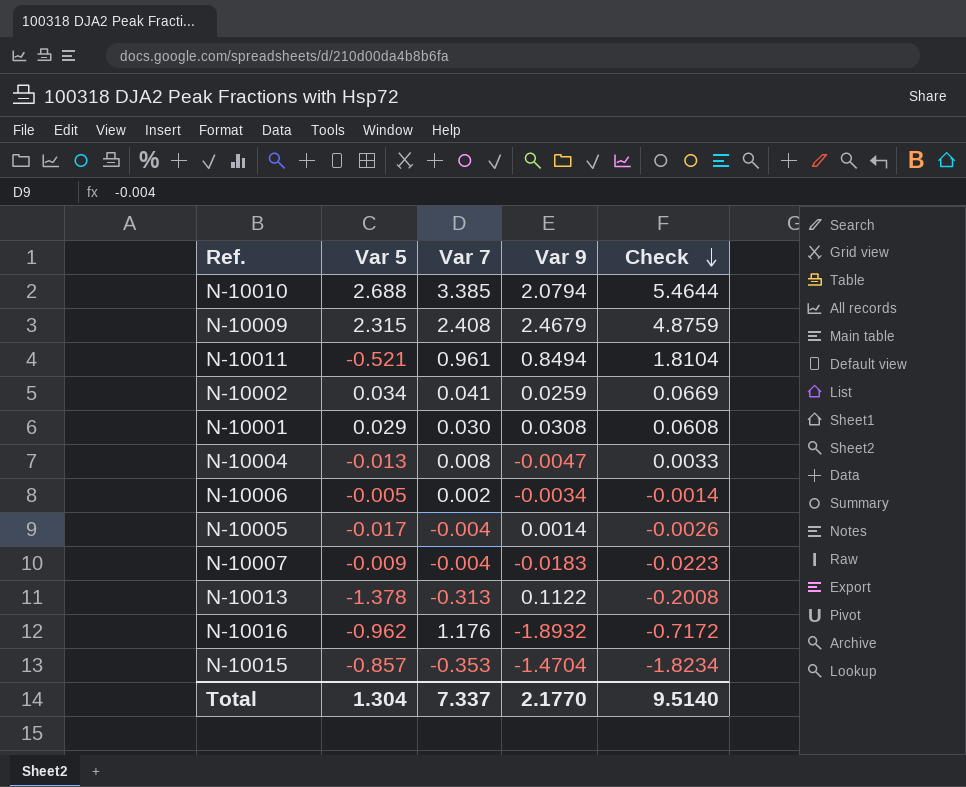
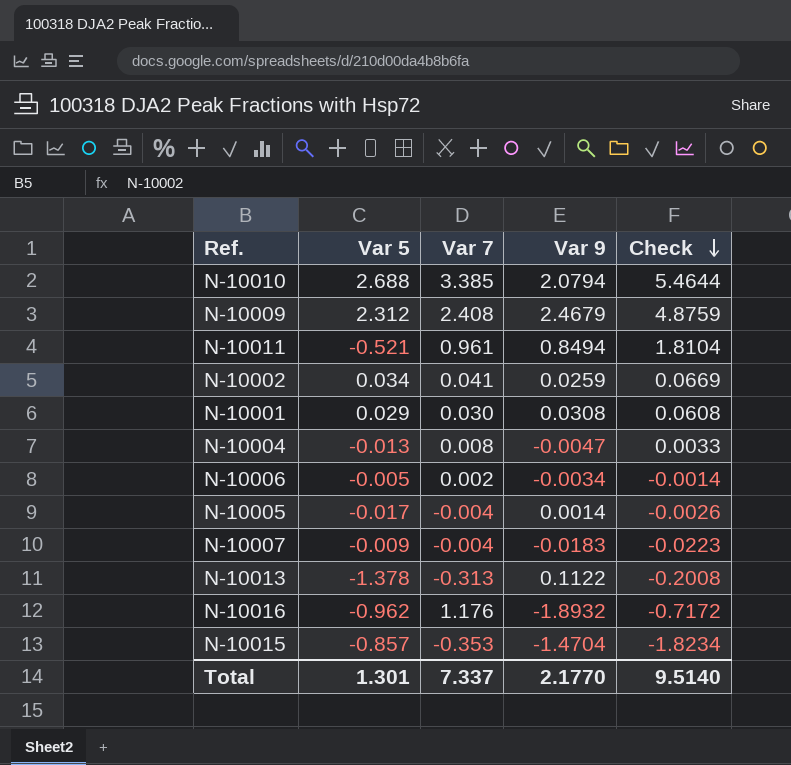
N-10009 | Var 5: 2.315 -> 2.312
Total | Var 5: 1.304 -> 1.301

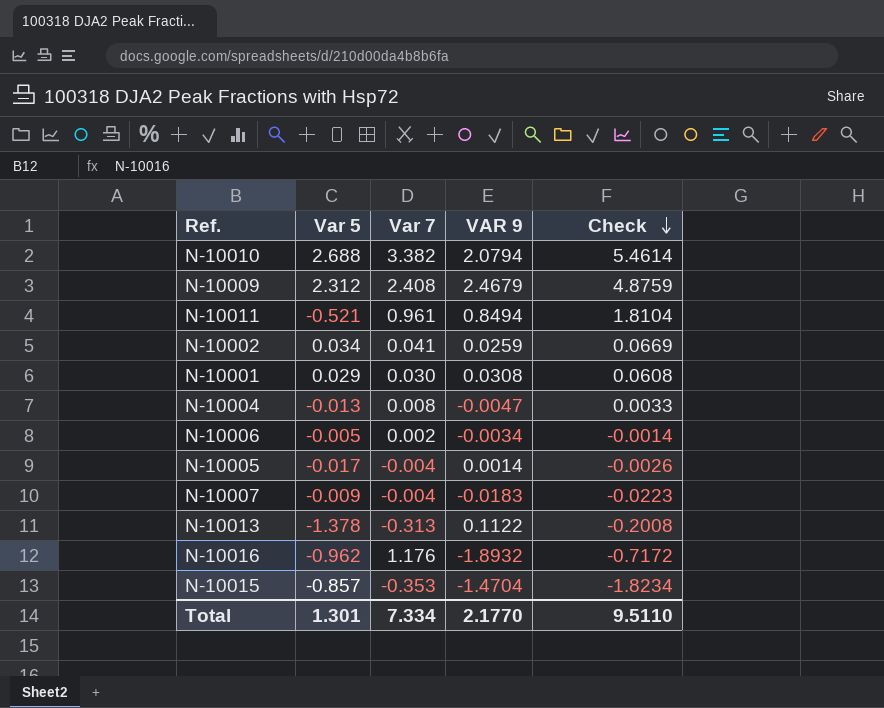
column name: Var 9 -> VAR 9
N-10010 | Var 7: 3.385 -> 3.382
N-10010 | Check: 5.4644 -> 5.4614
Total | Var 7: 7.337 -> 7.334
Total | Check: 9.5140 -> 9.5110

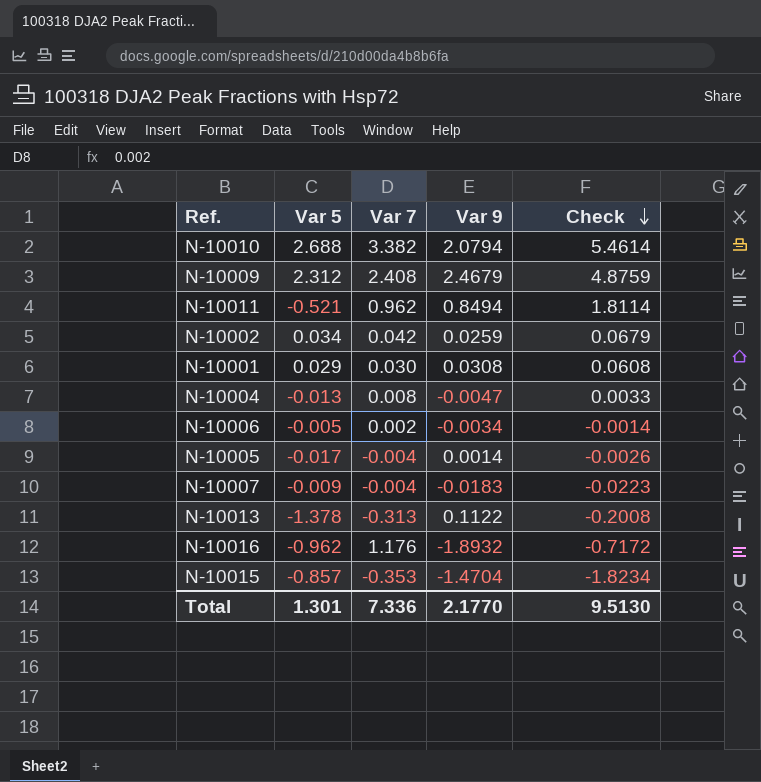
column name: VAR 9 -> Var 9
N-10011 | Var 7: 0.961 -> 0.962
N-10011 | Check: 1.8104 -> 1.8114
N-10002 | Var 7: 0.041 -> 0.042
N-10002 | Check: 0.0669 -> 0.0679
Total | Var 7: 7.334 -> 7.336
Total | Check: 9.5110 -> 9.5130

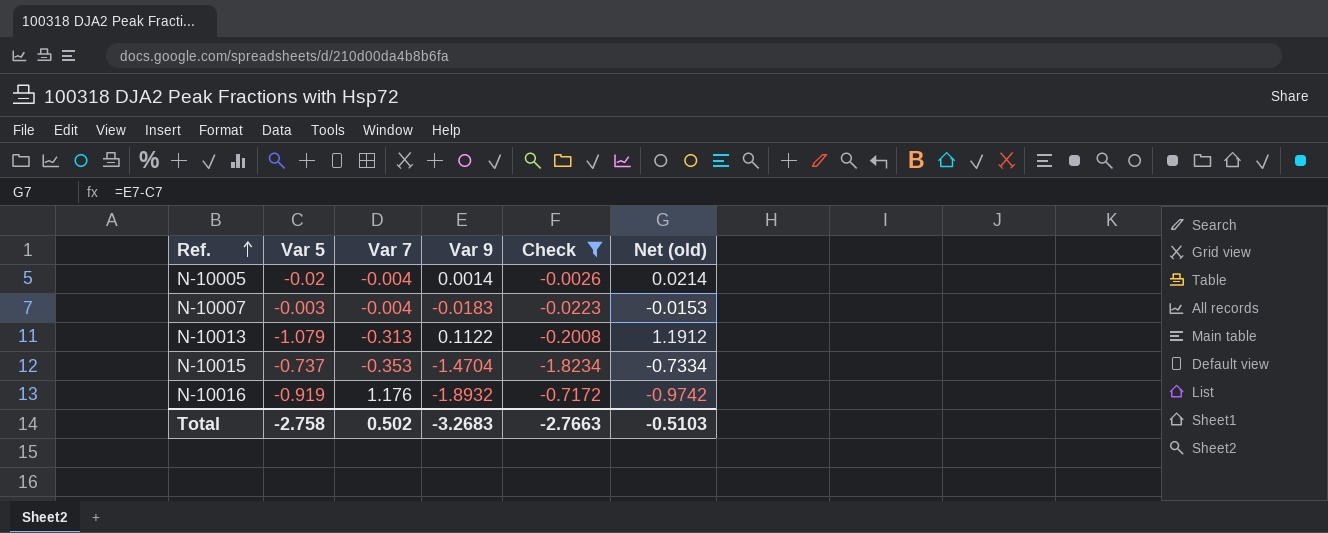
filter: none -> Check <= -0.0026
row order: Check descending -> Ref. ascending
column Net (old) | formula: none -> [Var 9] - [Var 5]
N-10005 | Var 5: -0.017 -> -0.02
N-10007 | Var 5: -0.009 -> -0.003
N-10013 | Var 5: -1.378 -> -1.079
N-10015 | Var 5: -0.857 -> -0.737
N-10016 | Var 5: -0.962 -> -0.919
Total | Var 5: 1.301 -> -2.758
Total | Var 7: 7.336 -> 0.502
Total | Var 9: 2.1770 -> -3.2683
Total | Check: 9.5130 -> -2.7663

